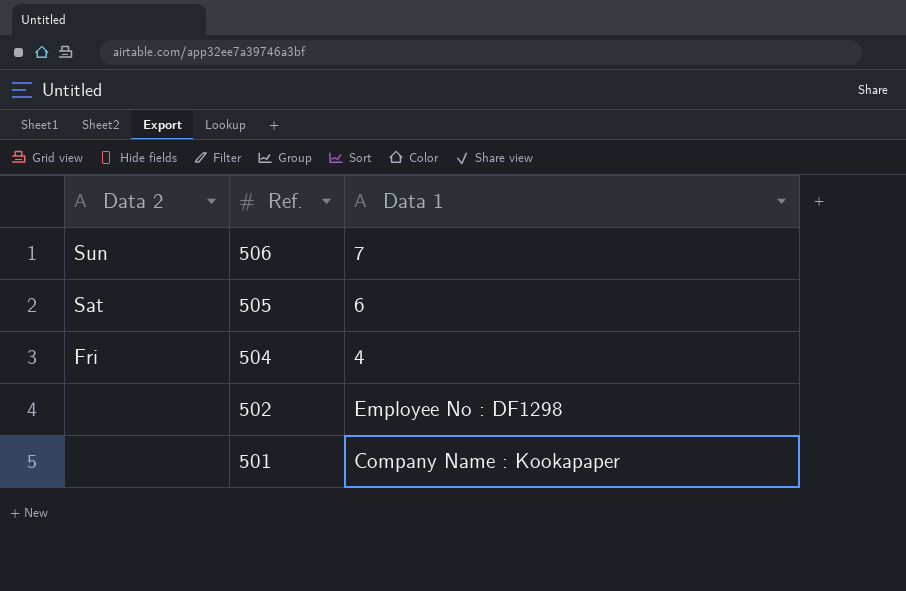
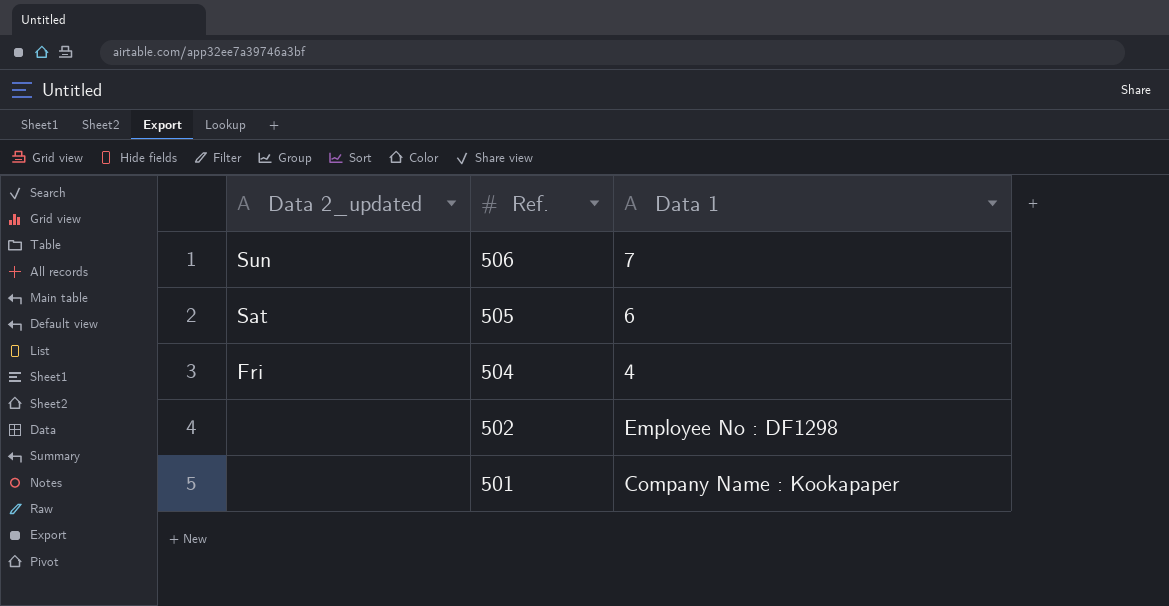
column name: Data 2 -> Data 2_updated

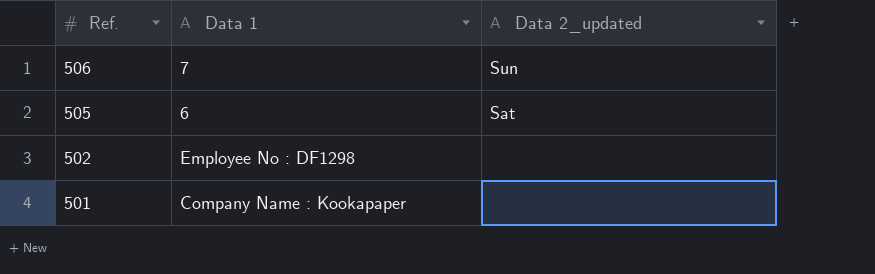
column Data 2_updated | position: 1 -> 3
row 504: Fri | 4 -> none

